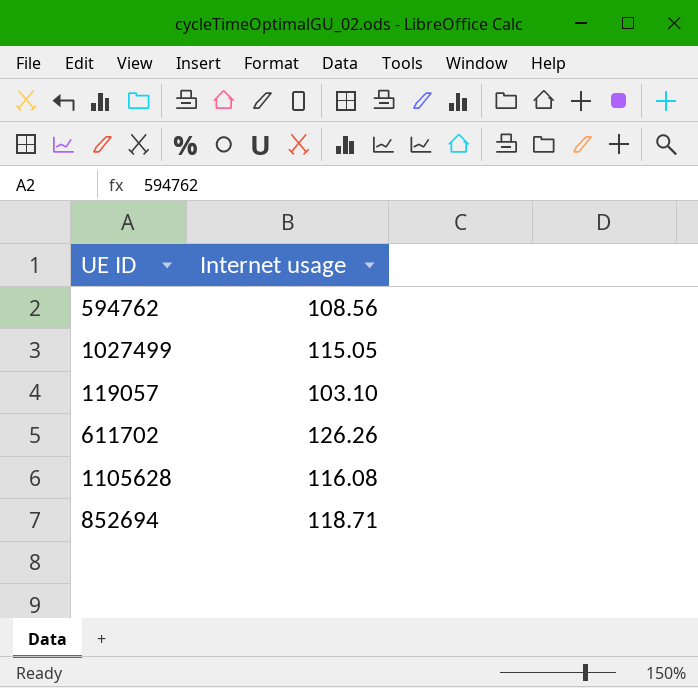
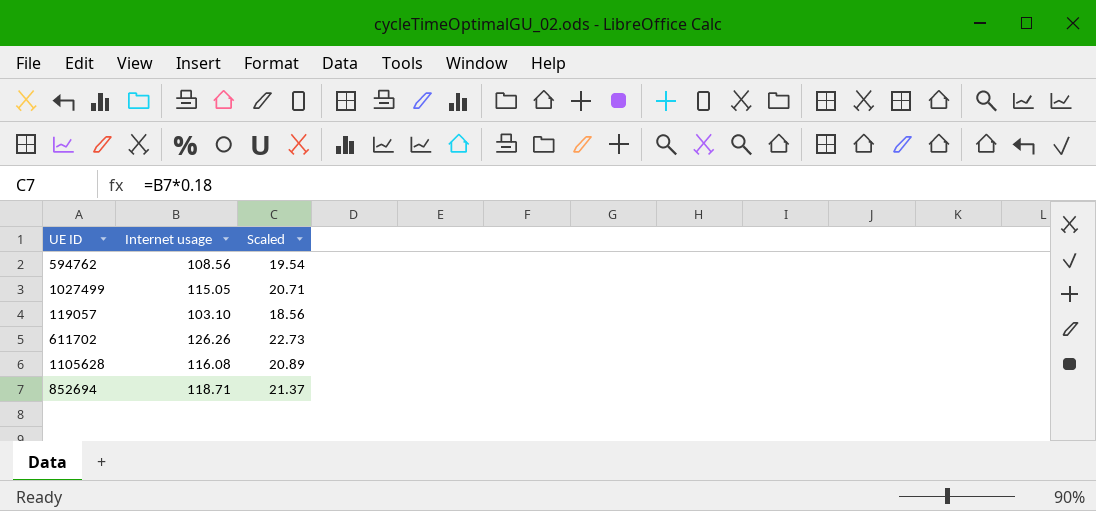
column Scaled | formula: none -> [Internet usage] * 0.18

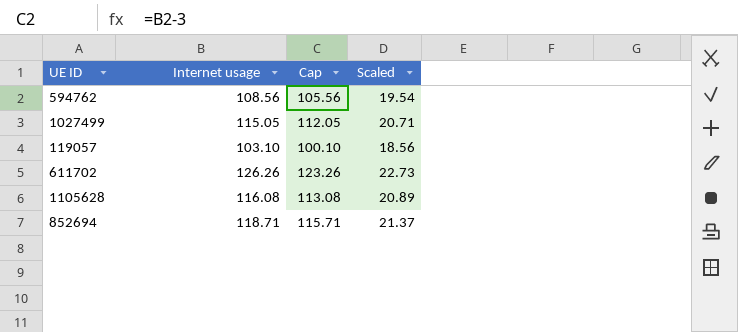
column Cap | formula: none -> [Internet usage] - 3

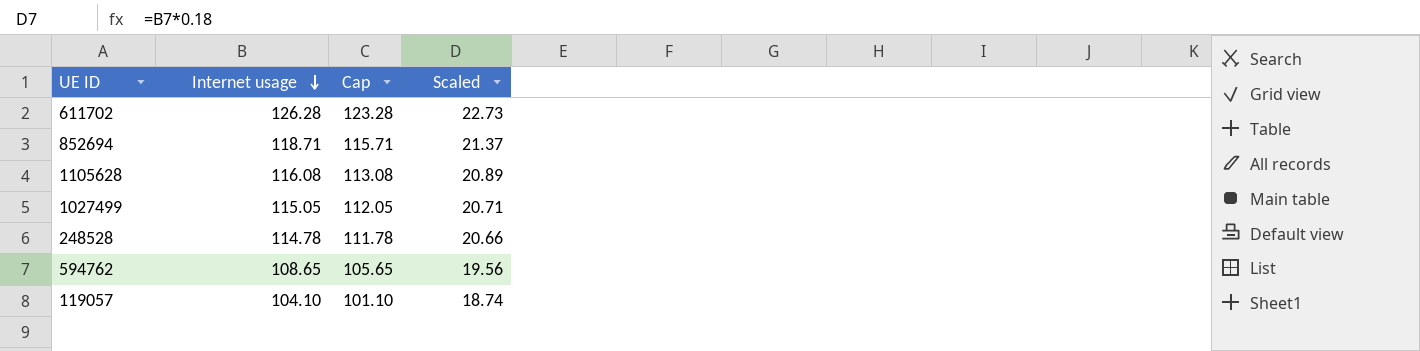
row order: none -> Internet usage descending
611702 | Internet usage: 126.26 -> 126.28
611702 | Cap: 123.26 -> 123.28
row 248528: none -> 114.78 | 111.78 | 20.66
594762 | Internet usage: 108.56 -> 108.65
594762 | Cap: 105.56 -> 105.65
594762 | Scaled: 19.54 -> 19.56
119057 | Internet usage: 103.10 -> 104.10
119057 | Cap: 100.10 -> 101.10
119057 | Scaled: 18.56 -> 18.74

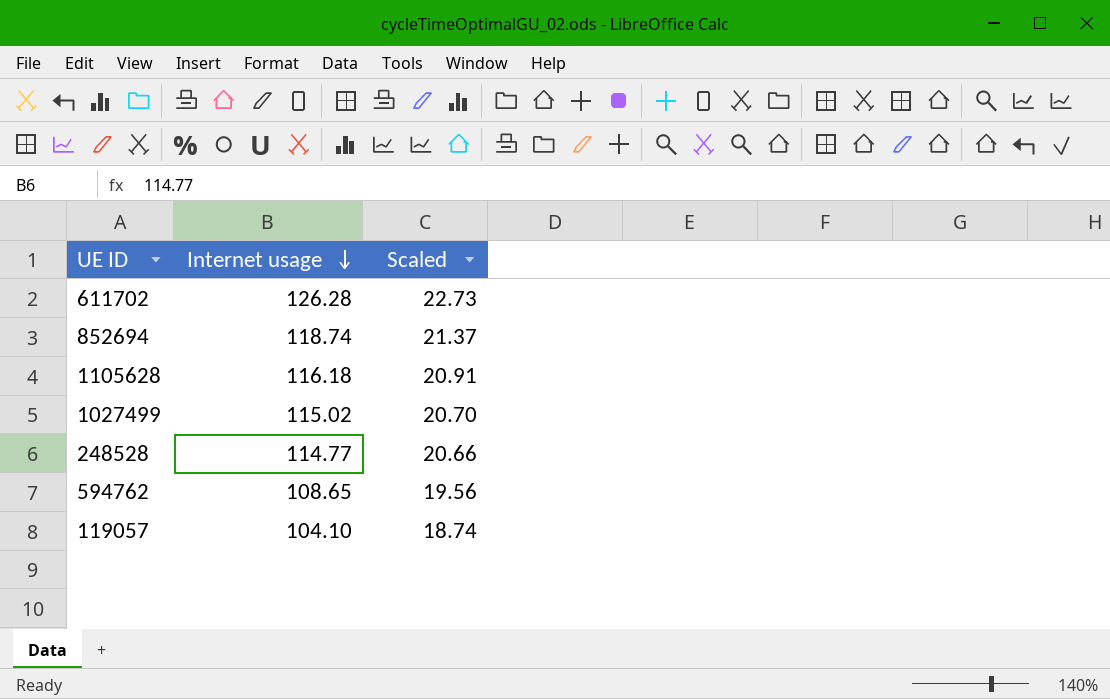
column Cap | formula: [Internet usage] - 3 -> none
852694 | Internet usage: 118.71 -> 118.74
1105628 | Internet usage: 116.08 -> 116.18
1105628 | Scaled: 20.89 -> 20.91
1027499 | Internet usage: 115.05 -> 115.02
1027499 | Scaled: 20.71 -> 20.70
248528 | Internet usage: 114.78 -> 114.77

